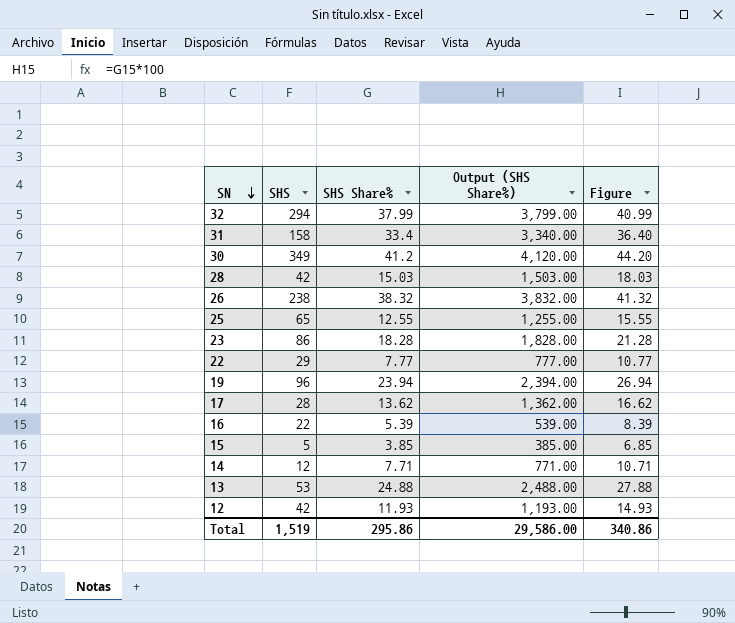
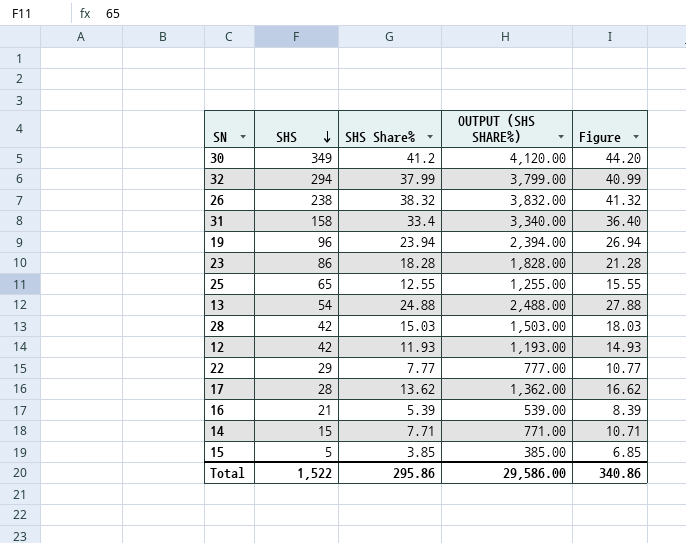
row order: SN descending -> SHS descending
column name: Output (SHS Share%) -> OUTPUT (SHS SHARE%)
13 | SHS: 53 -> 54
16 | SHS: 22 -> 21
14 | SHS: 12 -> 15
Total | SHS: 1,519 -> 1,522

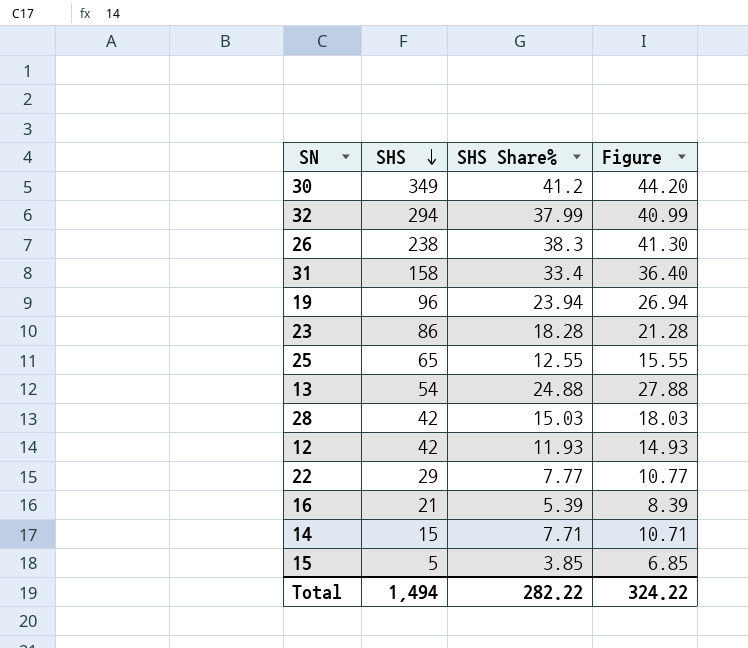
column OUTPUT (SHS SHARE%) | formula: [SHS Share%] * 100 -> none
row 17: 28 | 13.62 | 1,362.00 | 16.62 -> none
26 | SHS Share%: 38.32 -> 38.3
26 | Figure: 41.32 -> 41.30
Total | SHS: 1,522 -> 1,494
Total | SHS Share%: 295.86 -> 282.22
Total | Figure: 340.86 -> 324.22

